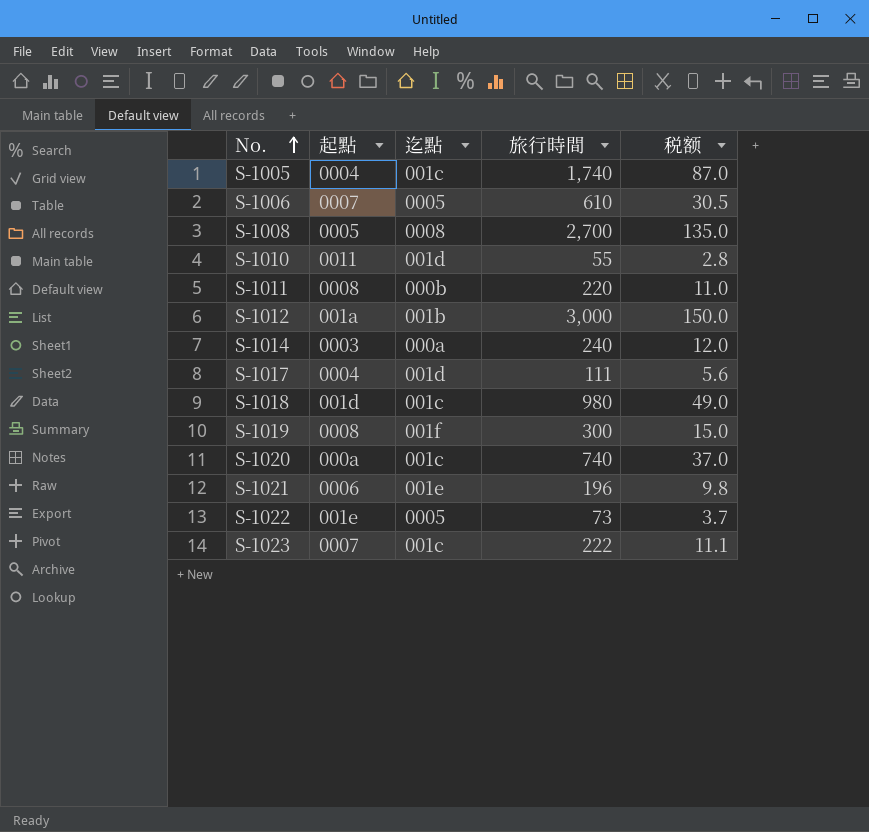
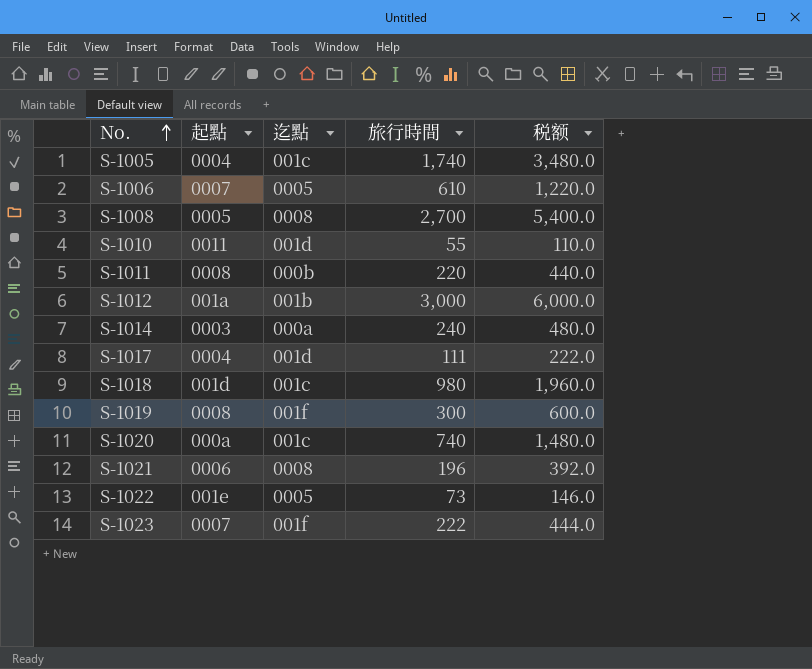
column 税额 | formula: [旅行時間] * 0.05 -> [旅行時間] * 2
S-1021 | 迄點: 001e -> 0008
S-1023 | 迄點: 001c -> 001f

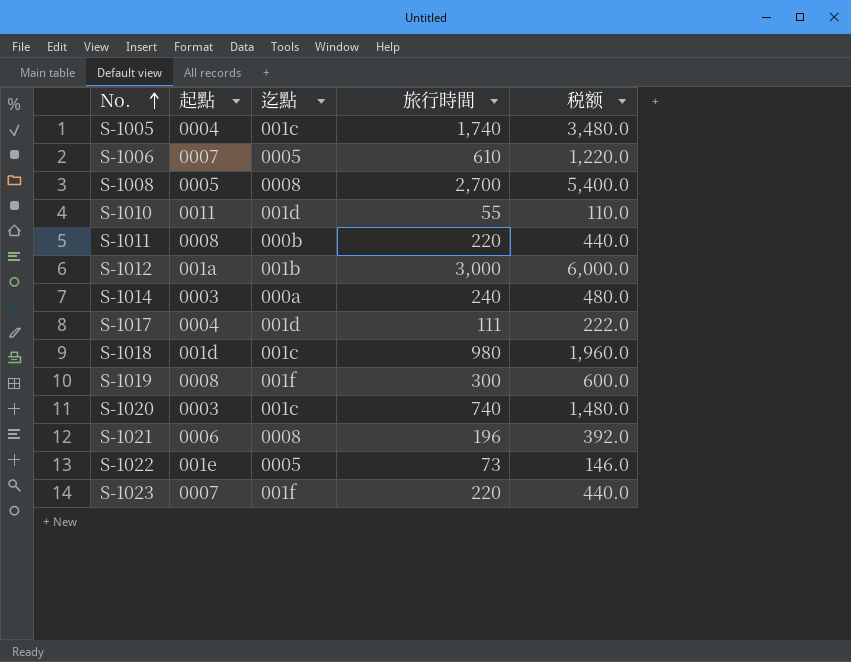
S-1020 | 起點: 000a -> 0003
S-1023 | 旅行時間: 222 -> 220
S-1023 | 税额: 444.0 -> 440.0

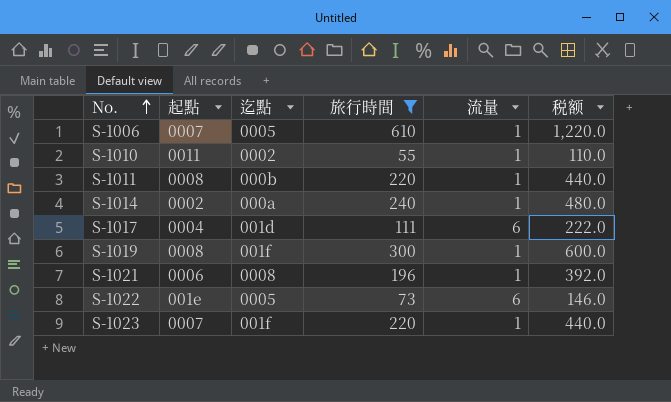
filter: none -> 旅行時間 <= 610
column 流量 | position: none -> 5
S-1010 | 迄點: 001d -> 0002
S-1014 | 起點: 0003 -> 0002

